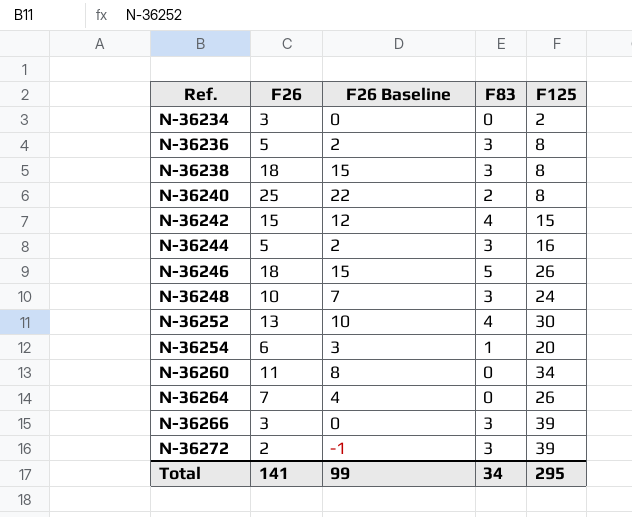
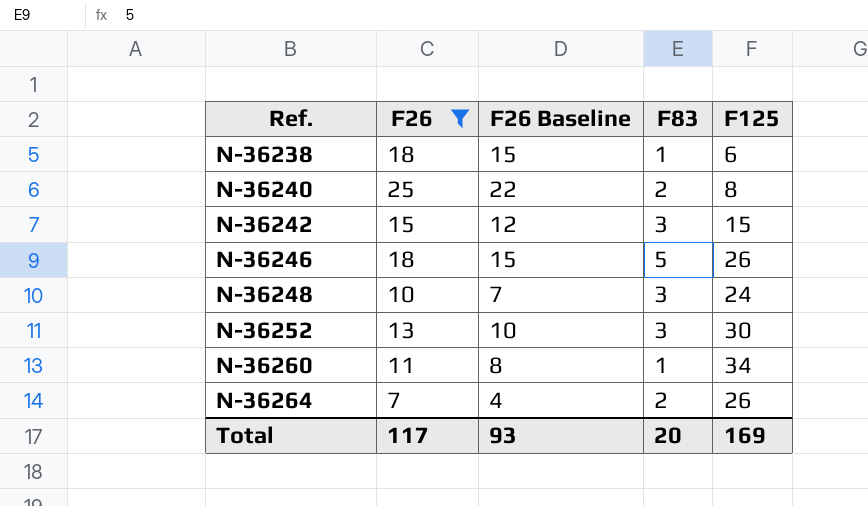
filter: none -> F26 >= 7
N-36238 | F83: 3 -> 1
N-36238 | F125: 8 -> 6
N-36242 | F83: 4 -> 3
N-36252 | F83: 4 -> 3
N-36260 | F83: 0 -> 1
N-36264 | F83: 0 -> 2
Total | F26: 141 -> 117
Total | F26 Baseline: 99 -> 93
Total | F83: 34 -> 20
Total | F125: 295 -> 169

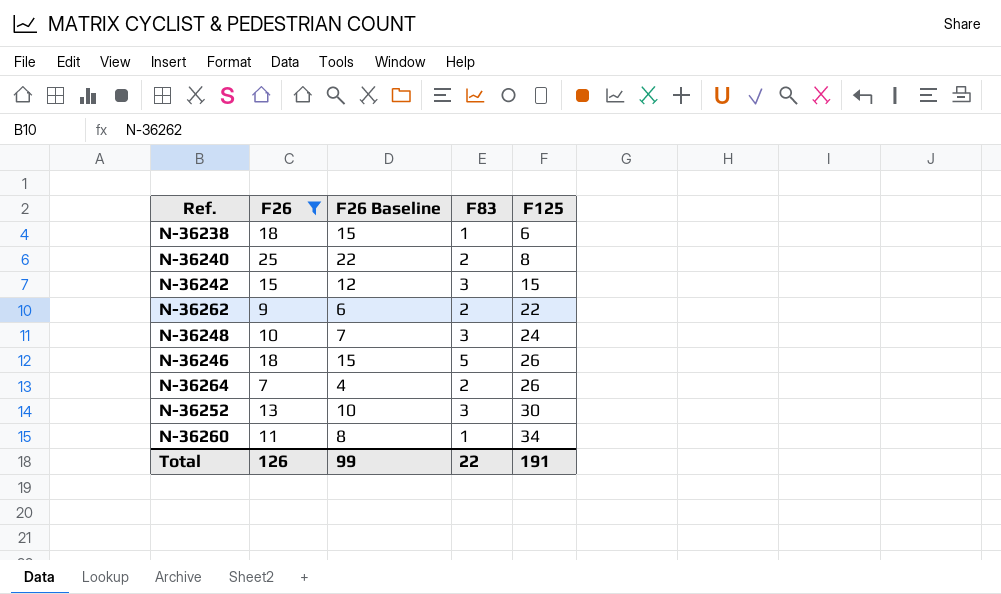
row order: Ref. ascending -> F125 ascending
row N-36262: none -> 9 | 6 | 2 | 22
Total | F26: 117 -> 126
Total | F26 Baseline: 93 -> 99
Total | F83: 20 -> 22
Total | F125: 169 -> 191

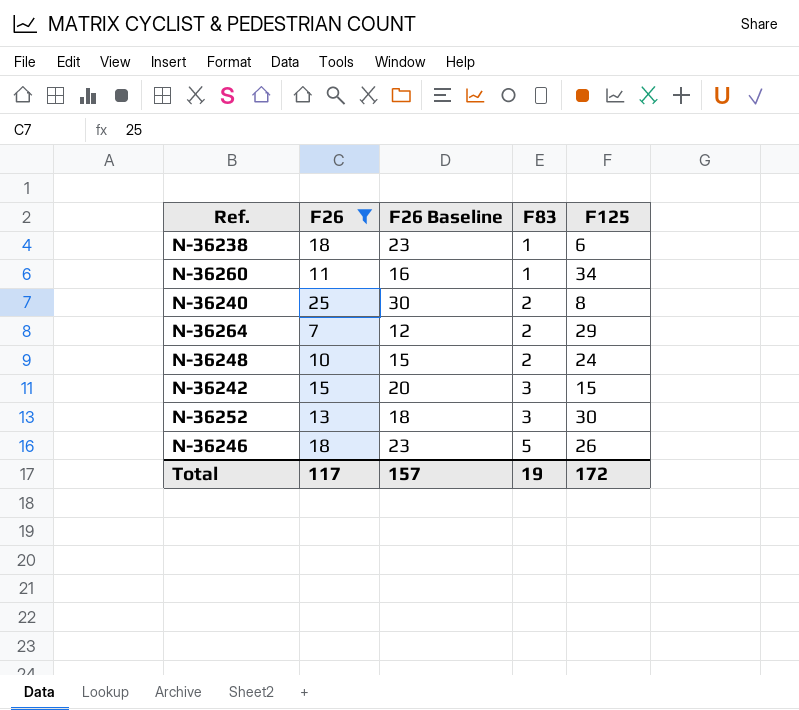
row order: F125 ascending -> F83 ascending
column F26 Baseline | formula: [F26] - 3 -> [F26] + 5
row N-36262: 9 | 6 | 2 | 22 -> none
N-36264 | F125: 26 -> 29
N-36248 | F83: 3 -> 2
Total | F26: 126 -> 117
Total | F26 Baseline: 99 -> 157
Total | F83: 22 -> 19
Total | F125: 191 -> 172

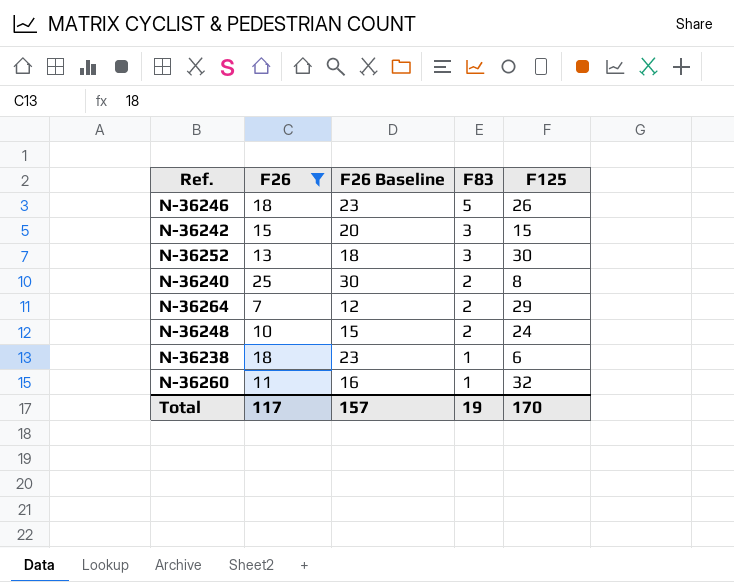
row order: F83 ascending -> F83 descending
N-36260 | F125: 34 -> 32
Total | F125: 172 -> 170

